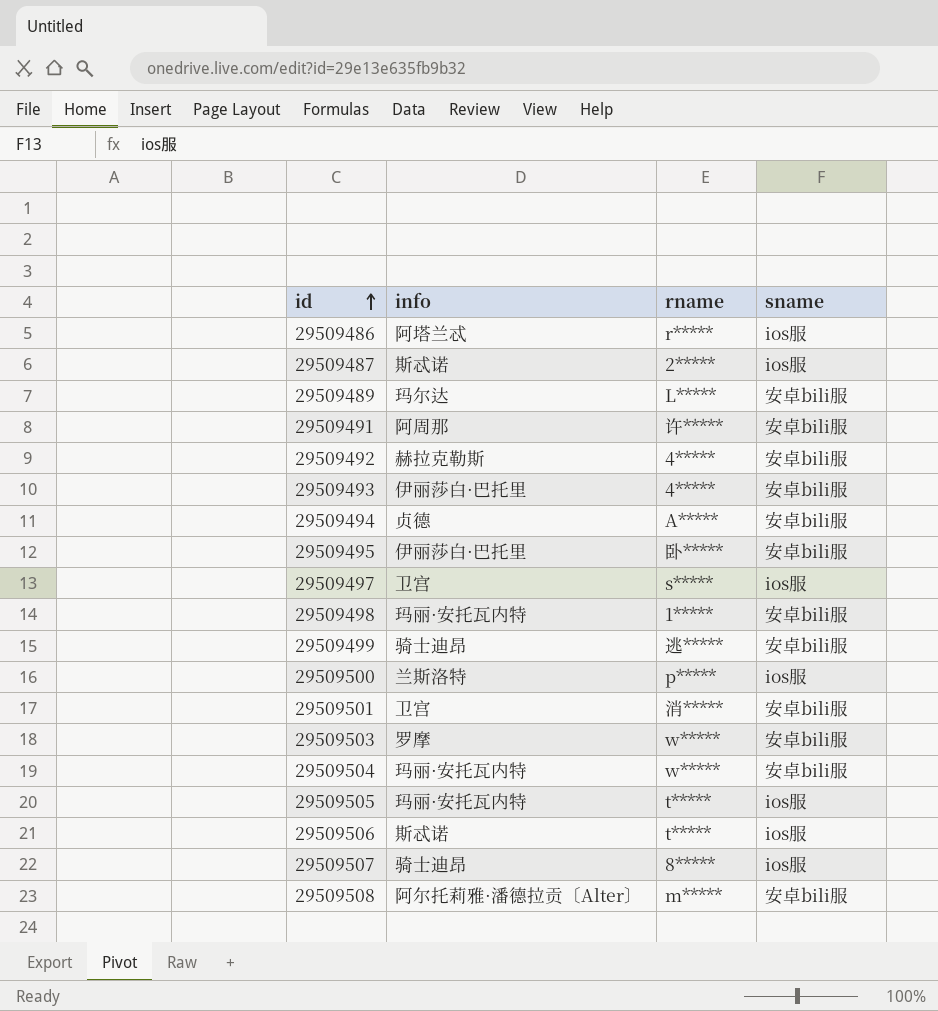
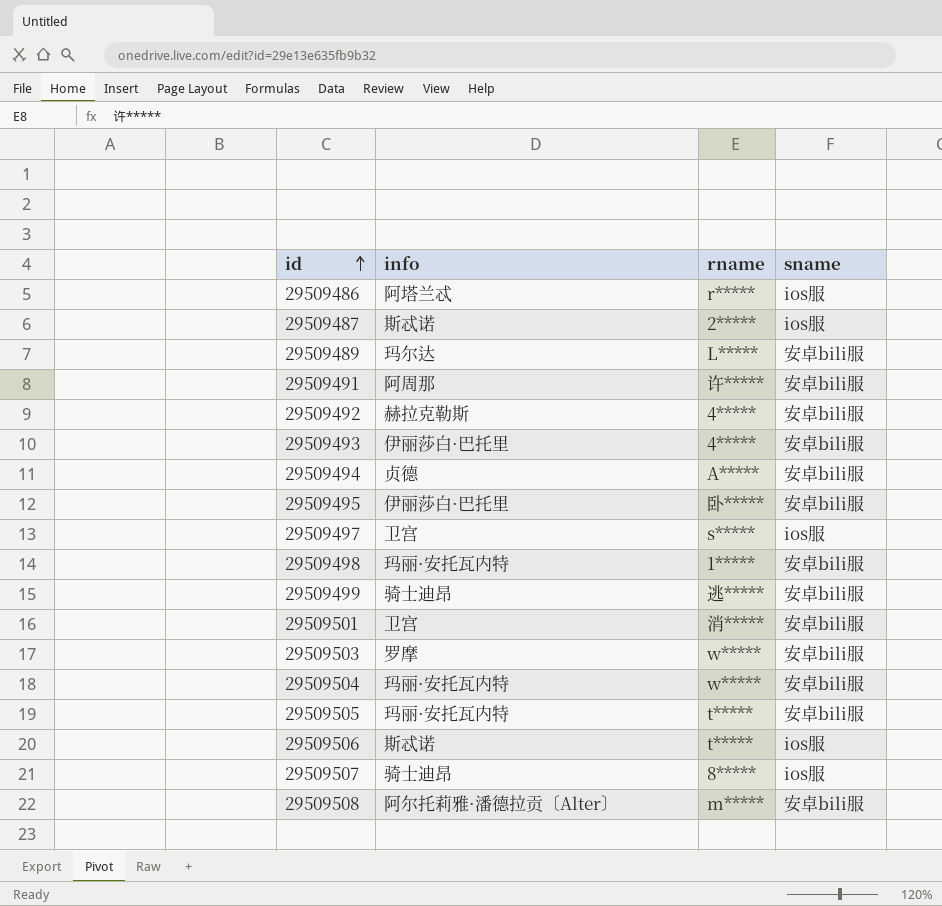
row 29509500: 兰斯洛特 | p***** | ios服 -> none
29509505 | sname: ios服 -> 安卓bili服

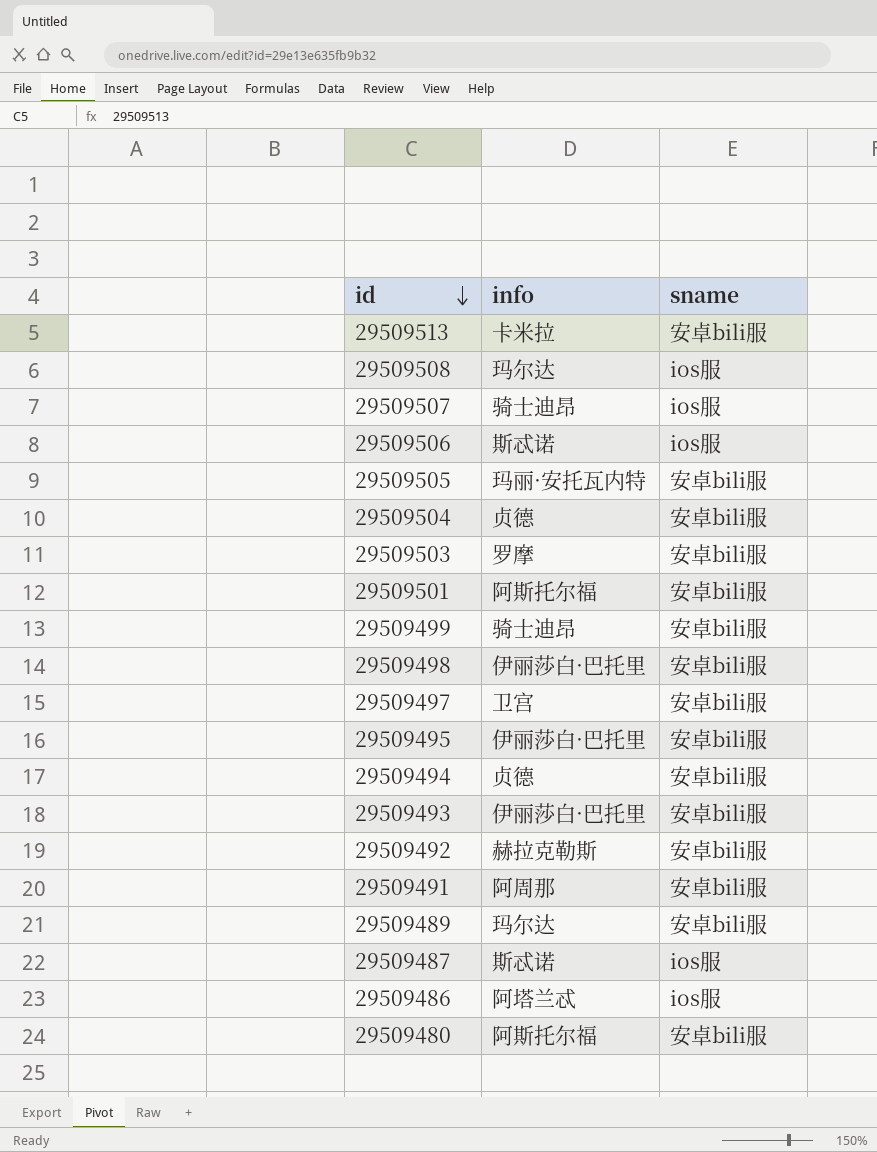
row order: id ascending -> id descending
column rname | position: 3 -> none
row 29509513: none -> 卡米拉 | 安卓bili服
29509508 | info: 阿尔托莉雅·潘德拉贡〔Alter〕 -> 玛尔达
29509508 | sname: 安卓bili服 -> ios服
29509504 | info: 玛丽·安托瓦内特 -> 贞德
29509501 | info: 卫宫 -> 阿斯托尔福
29509498 | info: 玛丽·安托瓦内特 -> 伊丽莎白·巴托里
29509497 | sname: ios服 -> 安卓bili服
row 29509480: none -> 阿斯托尔福 | 安卓bili服

